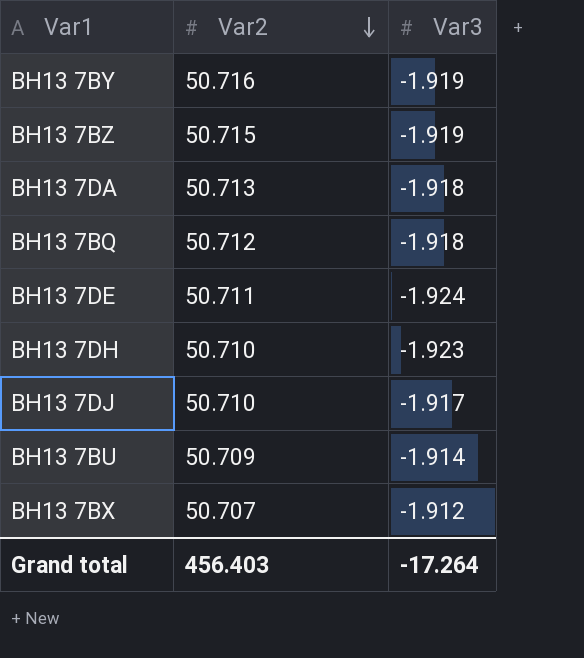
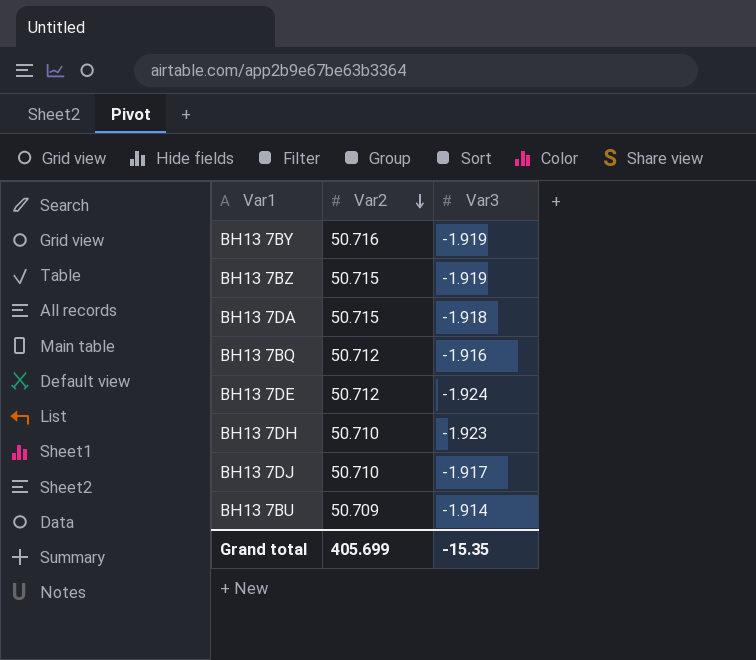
row BH13 7BX: 50.707 | -1.912 -> none
BH13 7DA | Var2: 50.713 -> 50.715
BH13 7BQ | Var3: -1.918 -> -1.916
BH13 7DE | Var2: 50.711 -> 50.712
Grand total | Var2: 456.403 -> 405.699
Grand total | Var3: -17.264 -> -15.35

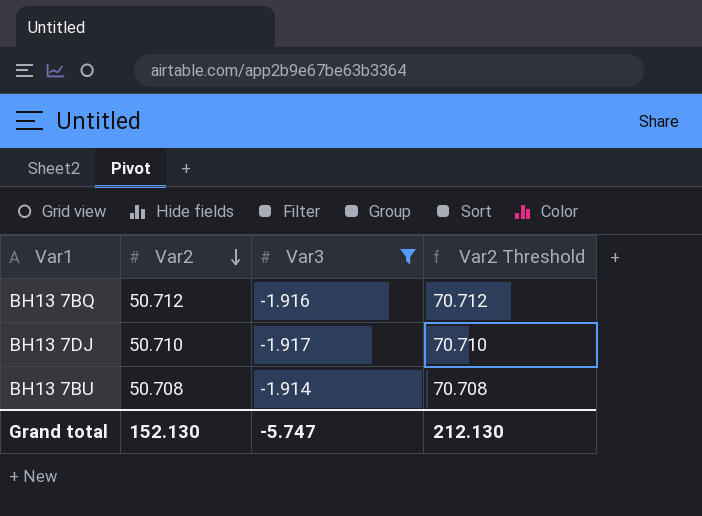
filter: none -> Var3 >= -1.917
column Var2 Threshold | formula: none -> [Var2] + 20
BH13 7BU | Var2: 50.709 -> 50.708
Grand total | Var2: 405.699 -> 152.130
Grand total | Var3: -15.35 -> -5.747

